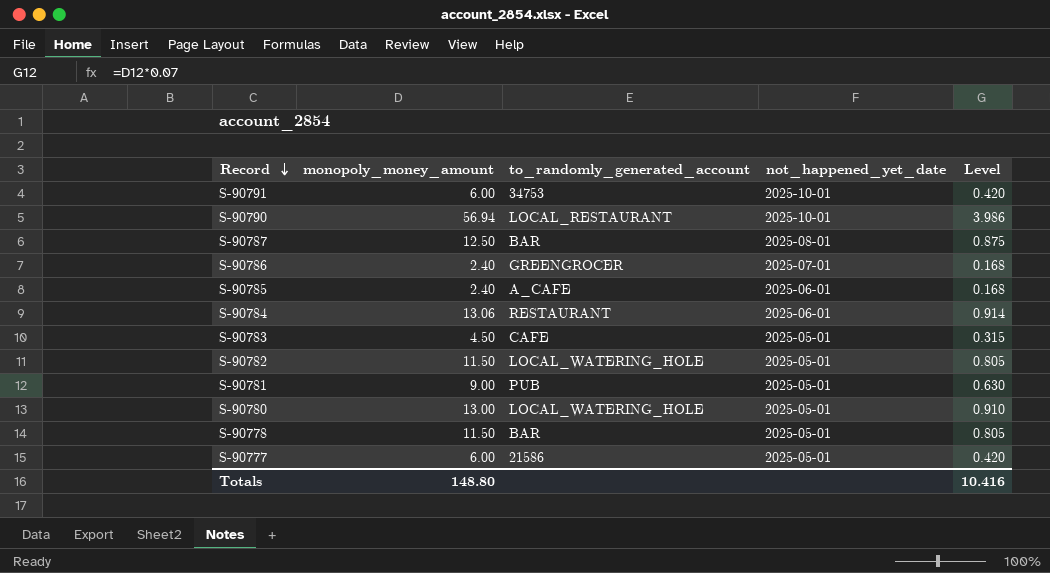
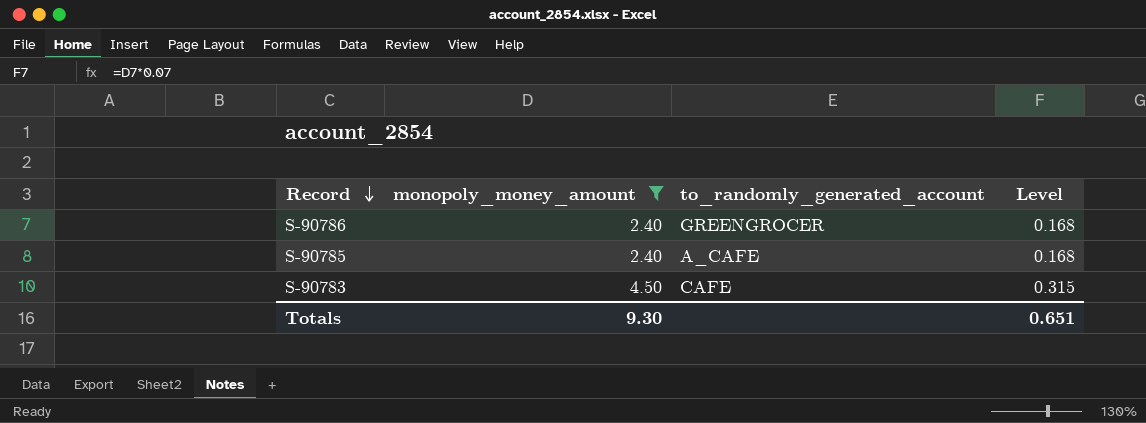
filter: none -> monopoly_money_amount <= 4.50
column not_happened_yet_date | position: 4 -> none
Totals | monopoly_money_amount: 148.80 -> 9.30
Totals | Level: 10.416 -> 0.651

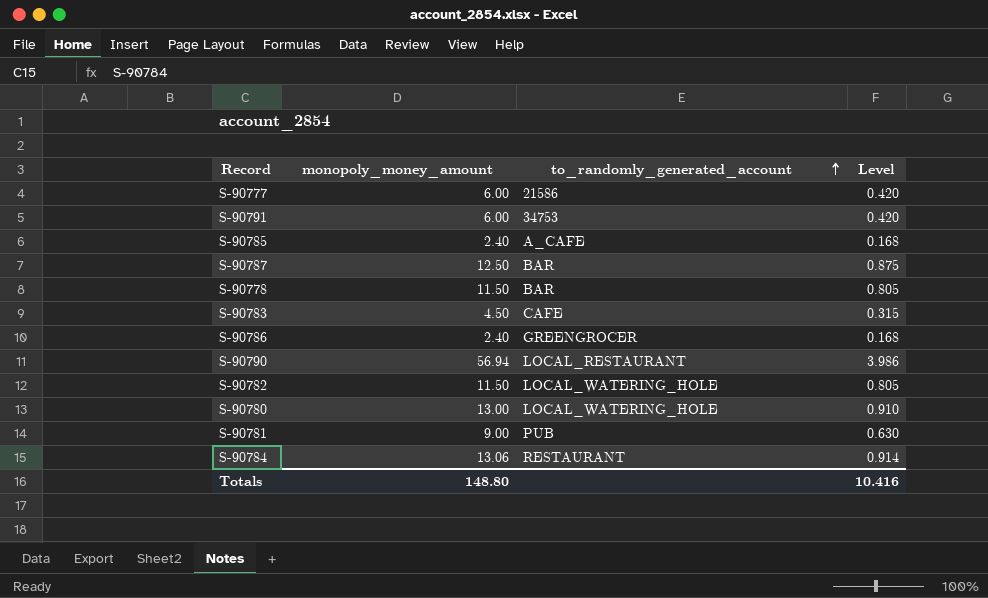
filter: monopoly_money_amount <= 4.50 -> none
row order: Record descending -> to_randomly_generated_account ascending
Totals | monopoly_money_amount: 9.30 -> 148.80
Totals | Level: 0.651 -> 10.416

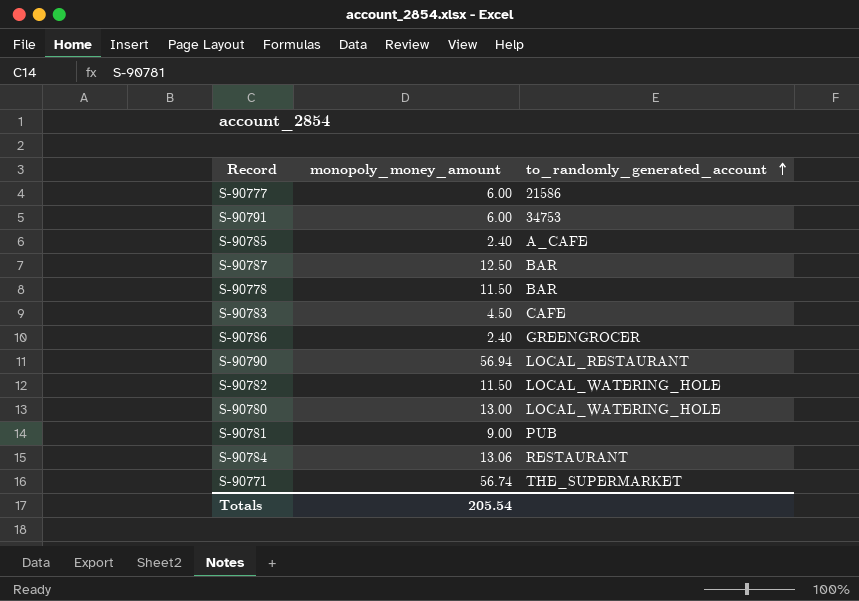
column Level | formula: [monopoly_money_amount] * 0.07 -> none
row S-90771: none -> 56.74 | THE_SUPERMARKET
Totals | monopoly_money_amount: 148.80 -> 205.54

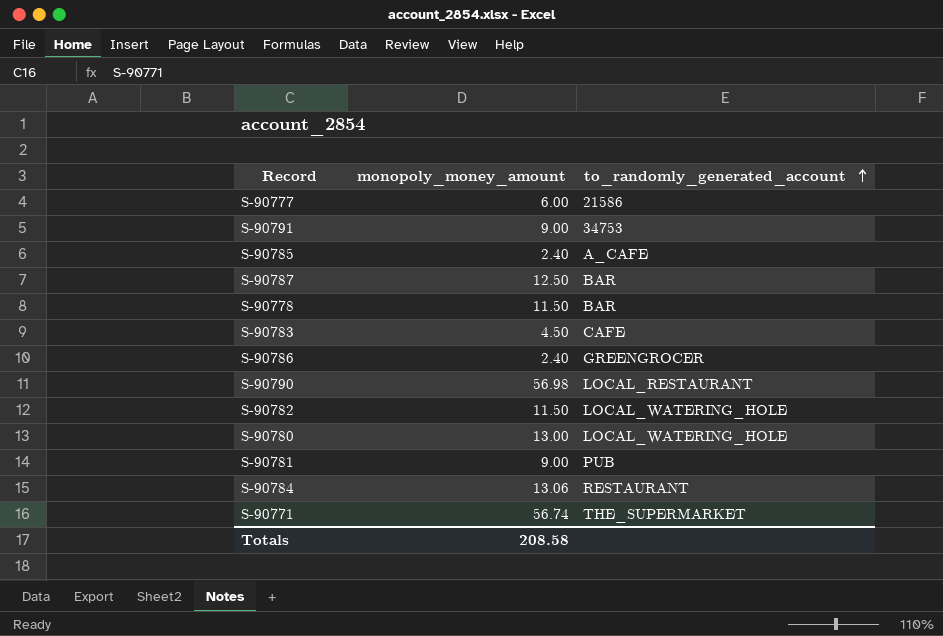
S-90791 | monopoly_money_amount: 6.00 -> 9.00
S-90790 | monopoly_money_amount: 56.94 -> 56.98
Totals | monopoly_money_amount: 205.54 -> 208.58

